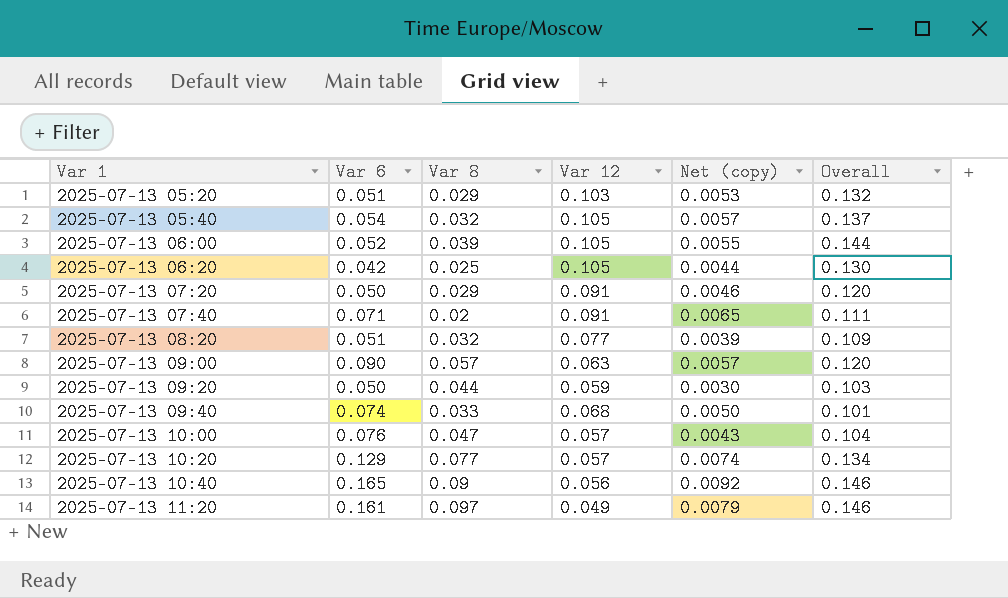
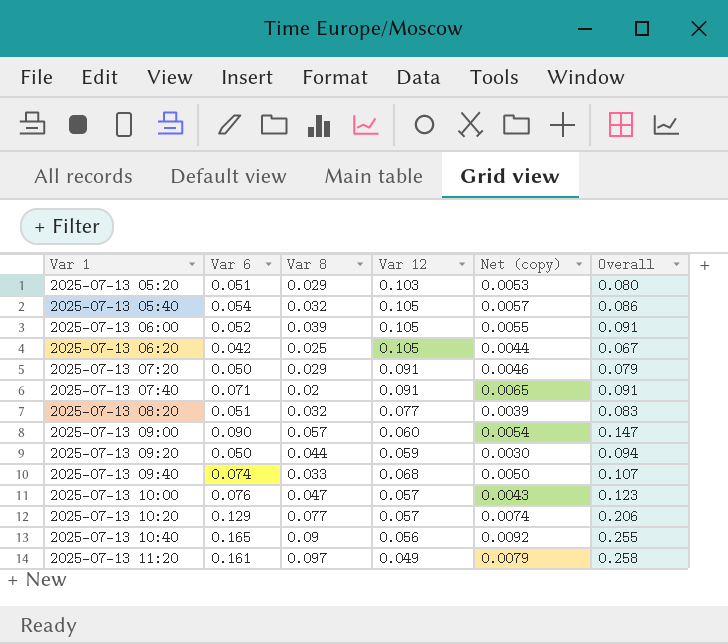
column Overall | formula: [Var 8] + [Var 12] -> [Var 6] + [Var 8]
2025-07-13 09:00 | Var 12: 0.063 -> 0.060
2025-07-13 09:00 | Net (copy): 0.0057 -> 0.0054

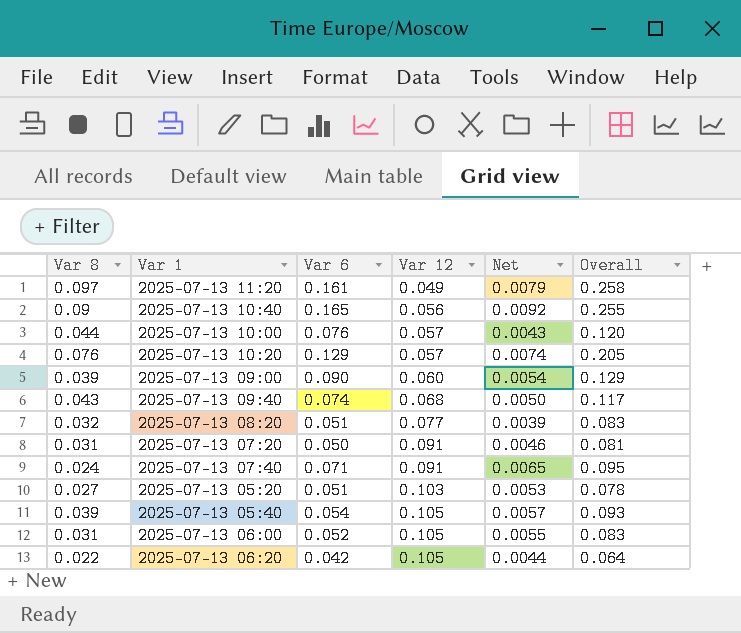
row order: Var 1 ascending -> Var 12 ascending
column Var 8 | position: 3 -> 1
column name: Net (copy) -> Net
row 2025-07-13 09:20: 0.050 | 0.044 | 0.059 | 0.0030 | 0.094 -> none
2025-07-13 10:00 | Var 8: 0.047 -> 0.044
2025-07-13 10:00 | Overall: 0.123 -> 0.120
2025-07-13 10:20 | Var 8: 0.077 -> 0.076
2025-07-13 10:20 | Overall: 0.206 -> 0.205
2025-07-13 09:00 | Var 8: 0.057 -> 0.039
2025-07-13 09:00 | Overall: 0.147 -> 0.129
2025-07-13 09:40 | Var 8: 0.033 -> 0.043
2025-07-13 09:40 | Overall: 0.107 -> 0.117
2025-07-13 07:20 | Var 8: 0.029 -> 0.031
2025-07-13 07:20 | Overall: 0.079 -> 0.081
2025-07-13 07:40 | Var 8: 0.02 -> 0.024
2025-07-13 07:40 | Overall: 0.091 -> 0.095
2025-07-13 05:20 | Var 8: 0.029 -> 0.027
2025-07-13 05:20 | Overall: 0.080 -> 0.078
2025-07-13 05:40 | Var 8: 0.032 -> 0.039
2025-07-13 05:40 | Overall: 0.086 -> 0.093
2025-07-13 06:00 | Var 8: 0.039 -> 0.031
2025-07-13 06:00 | Overall: 0.091 -> 0.083
2025-07-13 06:20 | Var 8: 0.025 -> 0.022
2025-07-13 06:20 | Overall: 0.067 -> 0.064

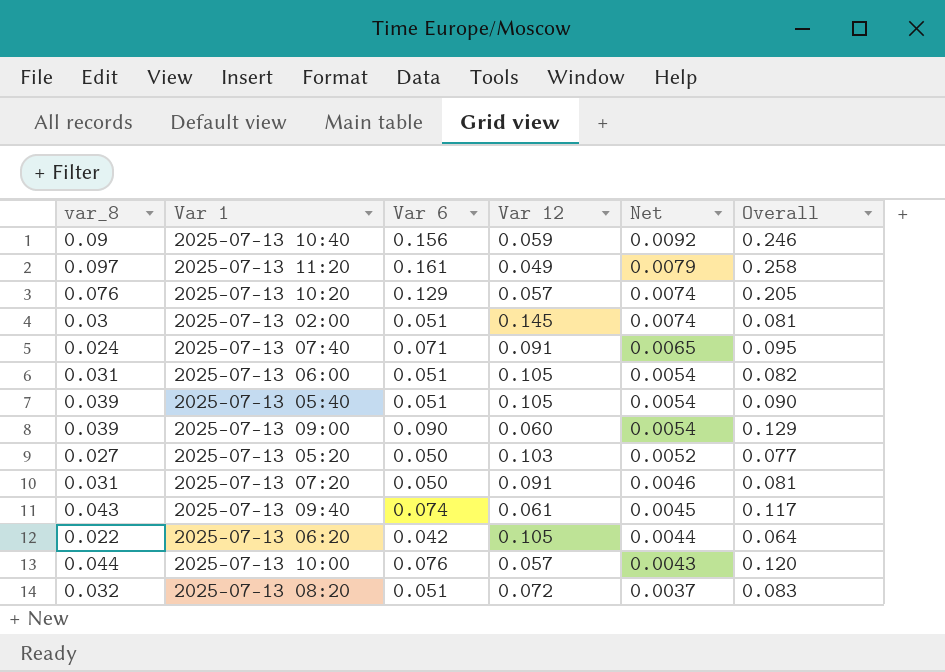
row order: Var 12 ascending -> Net descending
column name: Var 8 -> var_8
2025-07-13 10:40 | Var 6: 0.165 -> 0.156
2025-07-13 10:40 | Var 12: 0.056 -> 0.059
2025-07-13 10:40 | Overall: 0.255 -> 0.246
row 2025-07-13 02:00: none -> 0.03 | 0.051 | 0.145 | 0.0074 | 0.081
2025-07-13 06:00 | Var 6: 0.052 -> 0.051
2025-07-13 06:00 | Net: 0.0055 -> 0.0054
2025-07-13 06:00 | Overall: 0.083 -> 0.082
2025-07-13 05:40 | Var 6: 0.054 -> 0.051
2025-07-13 05:40 | Net: 0.0057 -> 0.0054
2025-07-13 05:40 | Overall: 0.093 -> 0.090
2025-07-13 05:20 | Var 6: 0.051 -> 0.050
2025-07-13 05:20 | Net: 0.0053 -> 0.0052
2025-07-13 05:20 | Overall: 0.078 -> 0.077
2025-07-13 09:40 | Var 12: 0.068 -> 0.061
2025-07-13 09:40 | Net: 0.0050 -> 0.0045
2025-07-13 08:20 | Var 12: 0.077 -> 0.072
2025-07-13 08:20 | Net: 0.0039 -> 0.0037

